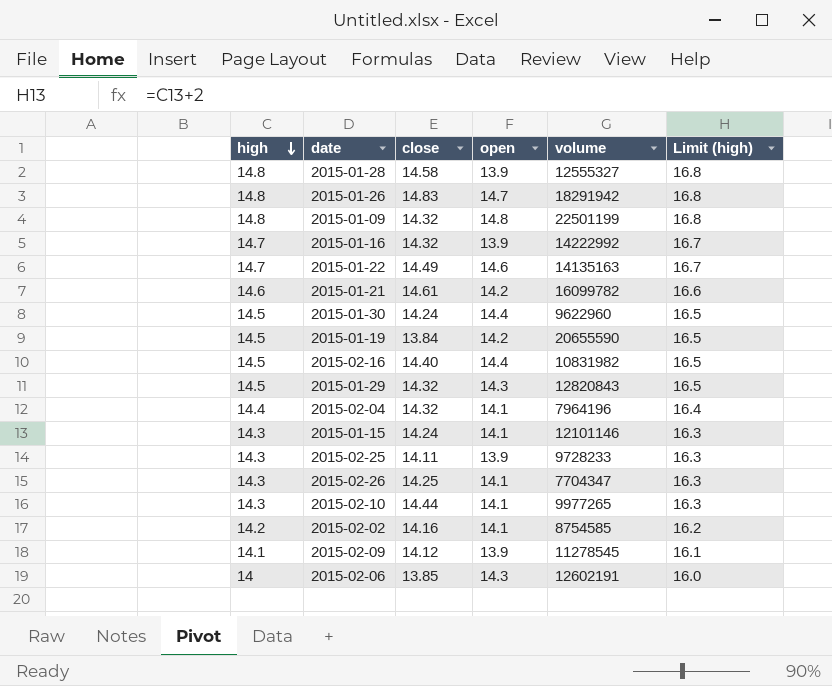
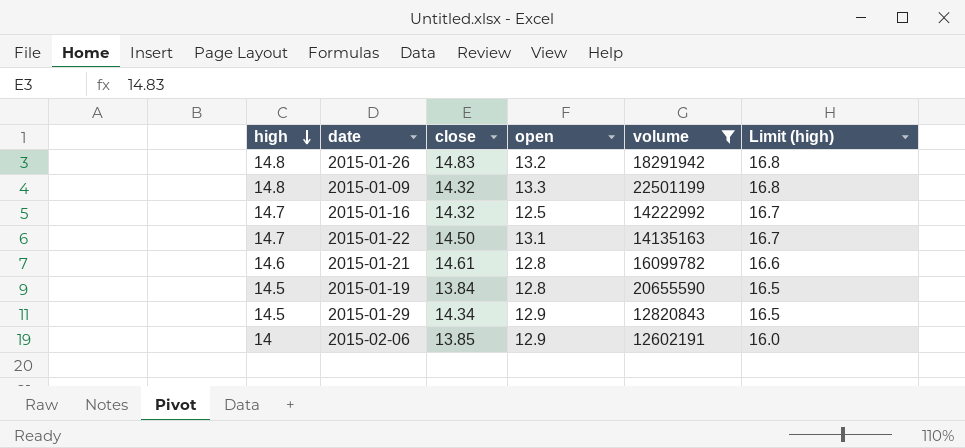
filter: none -> volume >= 12602191
2015-01-26 | open: 14.7 -> 13.2
2015-01-09 | open: 14.8 -> 13.3
2015-01-16 | open: 13.9 -> 12.5
2015-01-22 | close: 14.49 -> 14.50
2015-01-22 | open: 14.6 -> 13.1
2015-01-21 | open: 14.2 -> 12.8
2015-01-19 | open: 14.2 -> 12.8
2015-01-29 | close: 14.32 -> 14.34
2015-01-29 | open: 14.3 -> 12.9
2015-02-06 | open: 14.3 -> 12.9

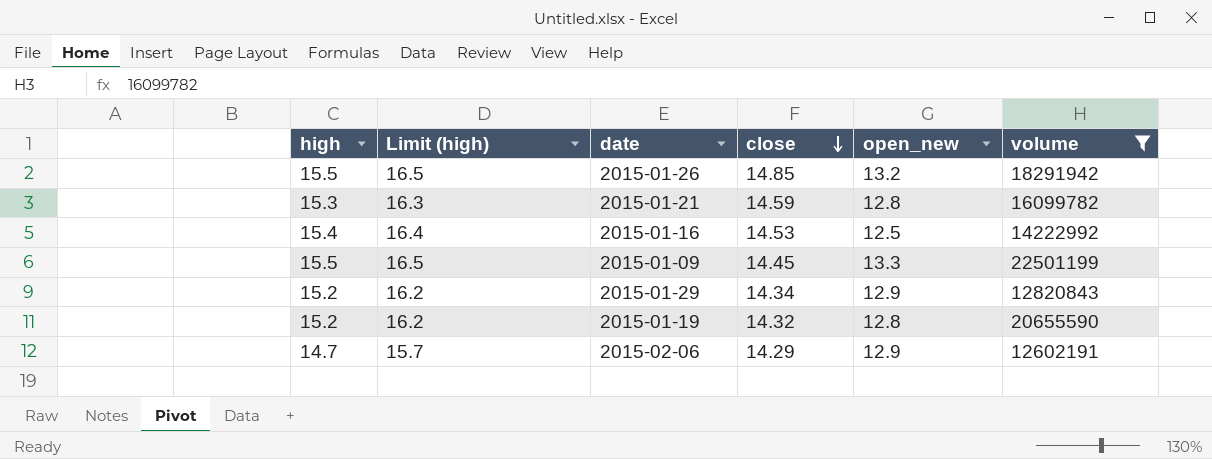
row order: high descending -> close descending
column Limit (high) | formula: [high] + 2 -> [high] + 1
column Limit (high) | position: 6 -> 2
column name: open -> open_new
row 2015-01-22: 14.7 | 14.50 | 13.1 | 14135163 | 16.7 -> none
2015-01-26 | high: 14.8 -> 15.5
2015-01-26 | close: 14.83 -> 14.85
2015-01-21 | high: 14.6 -> 15.3
2015-01-21 | close: 14.61 -> 14.59
2015-01-16 | high: 14.7 -> 15.4
2015-01-16 | close: 14.32 -> 14.53
2015-01-09 | high: 14.8 -> 15.5
2015-01-09 | close: 14.32 -> 14.45
2015-01-29 | high: 14.5 -> 15.2
2015-01-19 | high: 14.5 -> 15.2
2015-01-19 | close: 13.84 -> 14.32
2015-02-06 | high: 14 -> 14.7
2015-02-06 | close: 13.85 -> 14.29

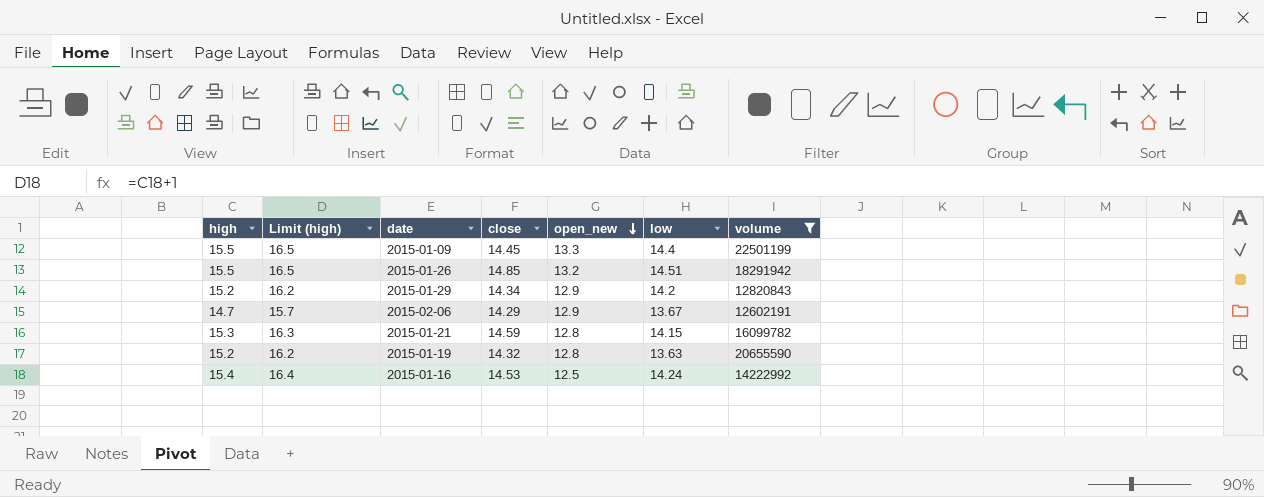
row order: close descending -> open_new descending
column low | position: none -> 6

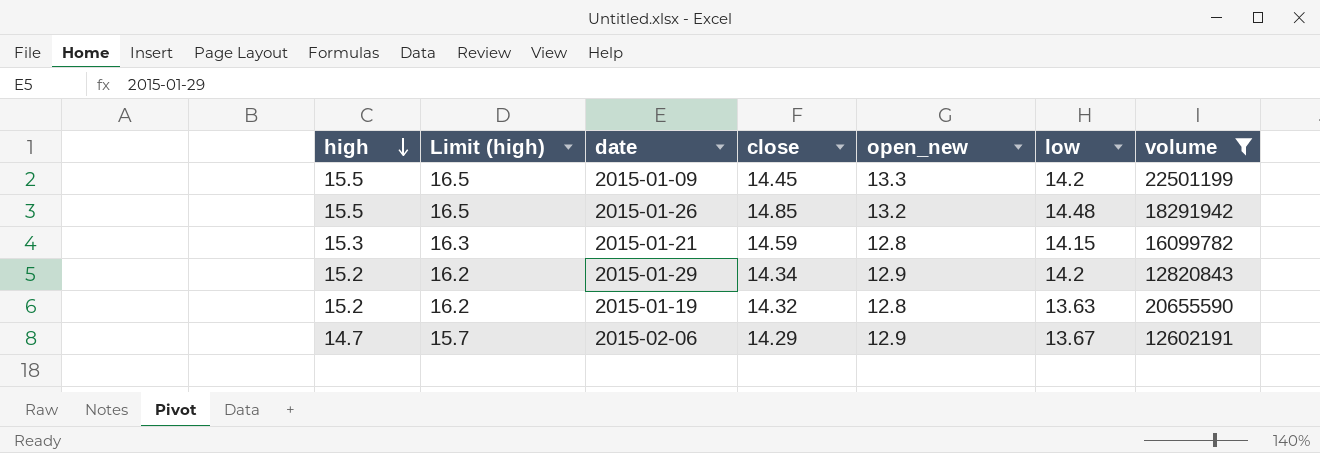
row order: open_new descending -> high descending
row 2015-01-16: 15.4 | 16.4 | 14.53 | 12.5 | 14.24 | 14222992 -> none
2015-01-09 | low: 14.4 -> 14.2
2015-01-26 | low: 14.51 -> 14.48

